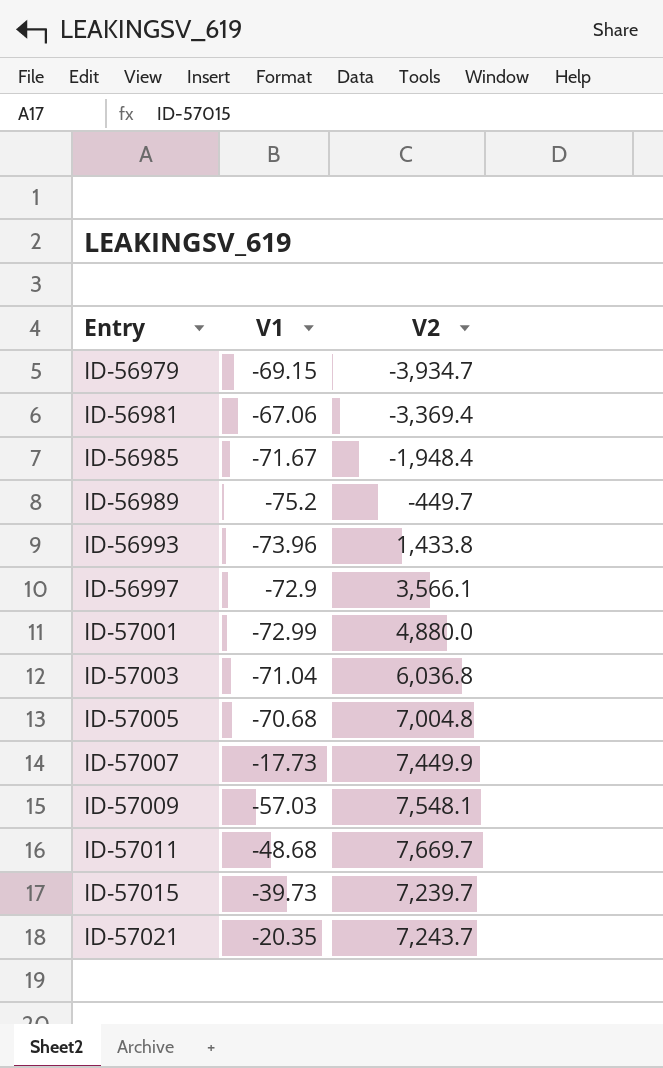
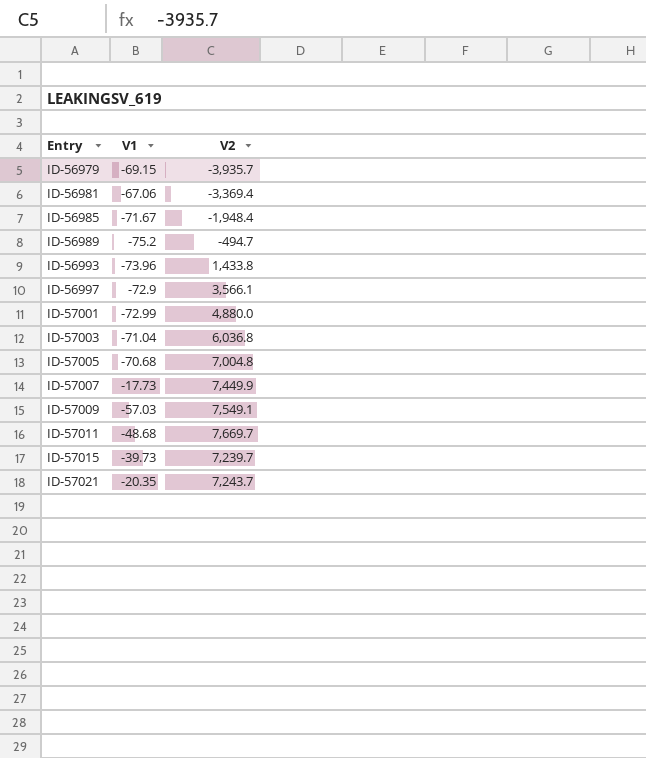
ID-56979 | V2: -3,934.7 -> -3,935.7
ID-56989 | V2: -449.7 -> -494.7
ID-57009 | V2: 7,548.1 -> 7,549.1

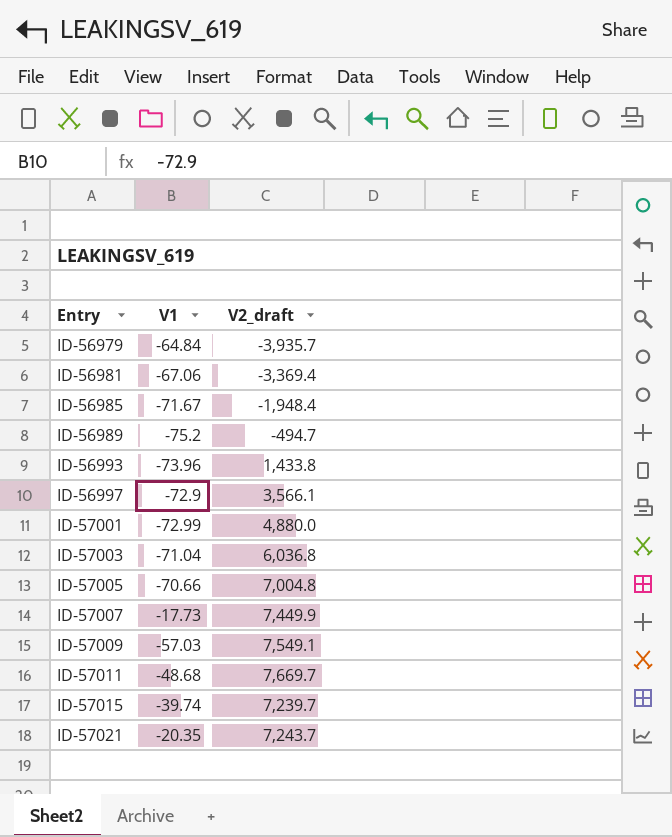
column name: V2 -> V2_draft
ID-56979 | V1: -69.15 -> -64.84
ID-57005 | V1: -70.68 -> -70.66
ID-57015 | V1: -39.73 -> -39.74

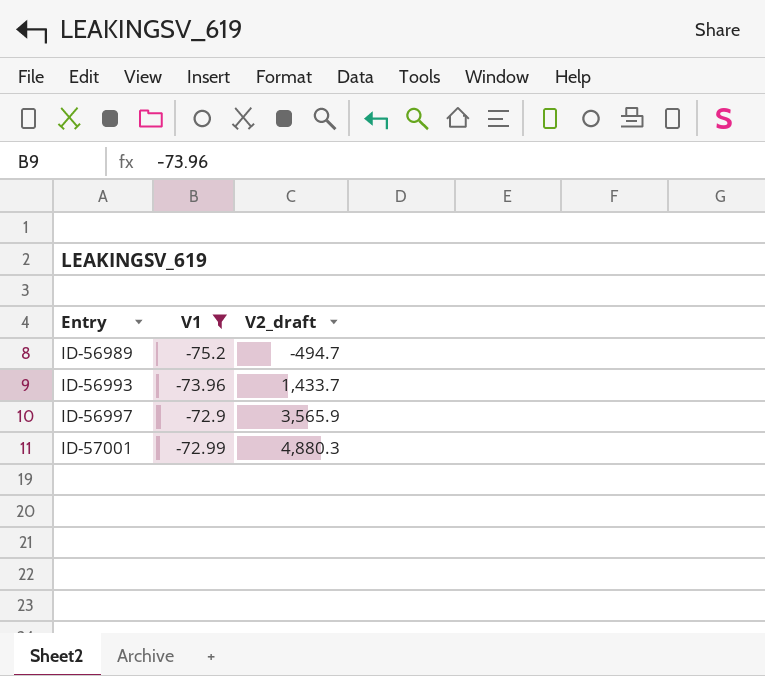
filter: none -> V1 <= -72.9
ID-56993 | V2_draft: 1,433.8 -> 1,433.7
ID-56997 | V2_draft: 3,566.1 -> 3,565.9
ID-57001 | V2_draft: 4,880.0 -> 4,880.3

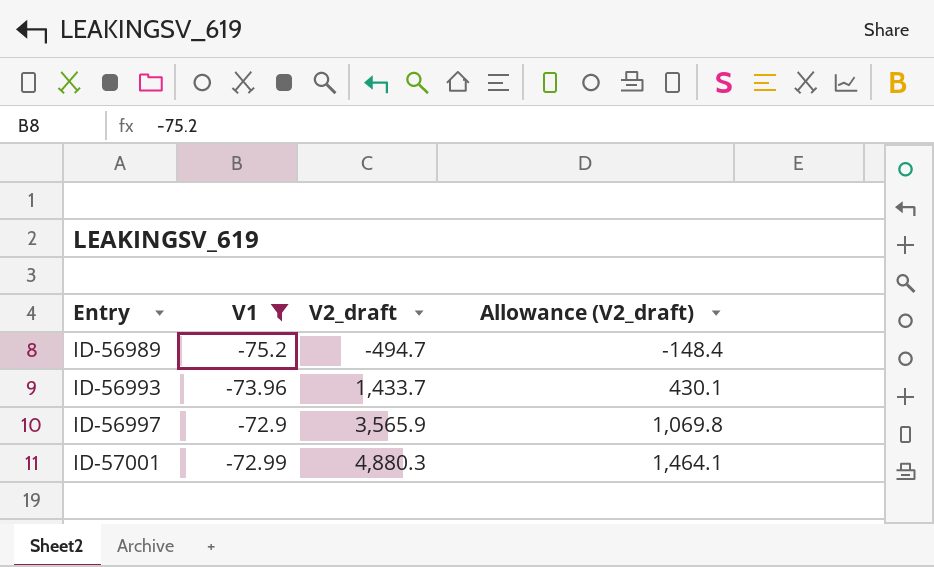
column Allowance (V2_draft) | formula: none -> [V2_draft] * 0.3

